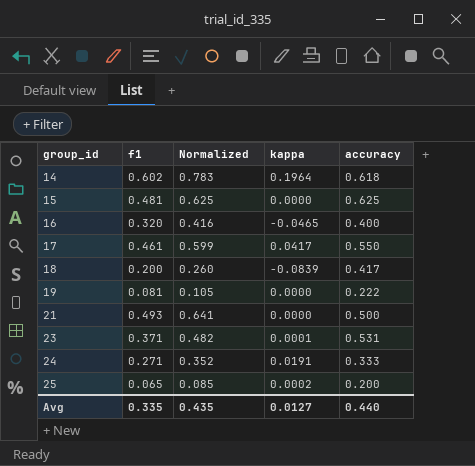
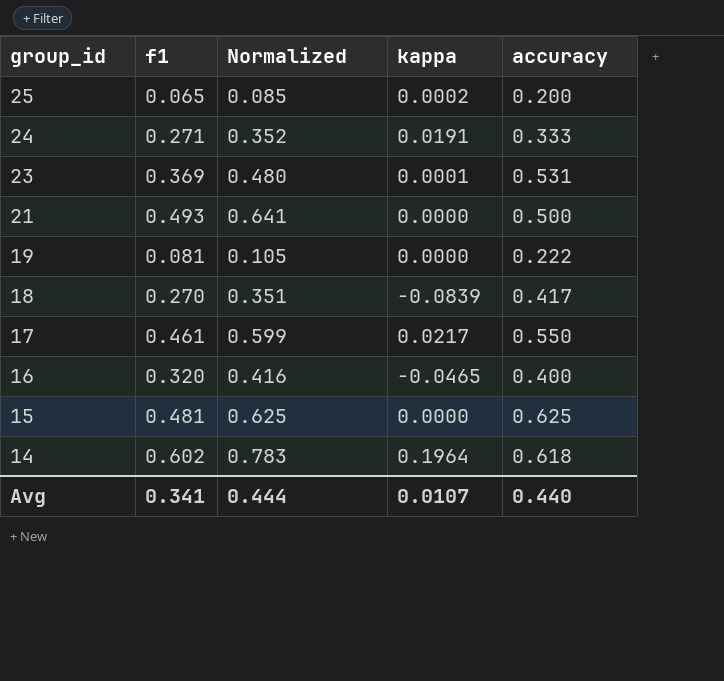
row order: group_id ascending -> group_id descending
23 | f1: 0.371 -> 0.369
23 | Normalized: 0.482 -> 0.480
18 | f1: 0.200 -> 0.270
18 | Normalized: 0.260 -> 0.351
17 | kappa: 0.0417 -> 0.0217
Avg | f1: 0.335 -> 0.341
Avg | Normalized: 0.435 -> 0.444
Avg | kappa: 0.0127 -> 0.0107

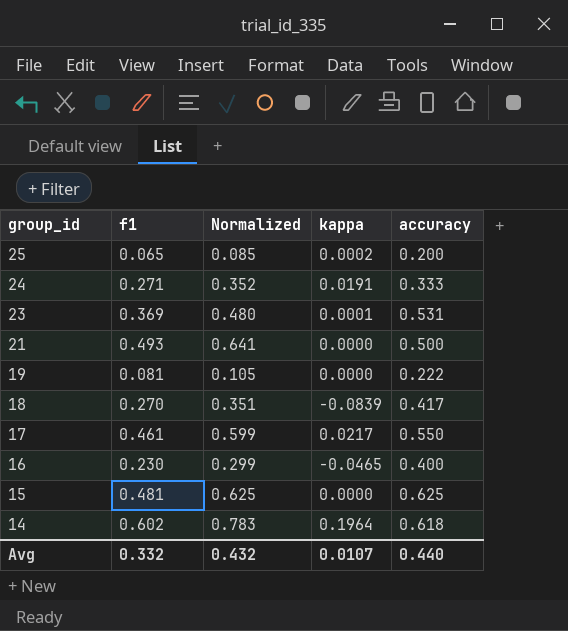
16 | f1: 0.320 -> 0.230
16 | Normalized: 0.416 -> 0.299
Avg | f1: 0.341 -> 0.332
Avg | Normalized: 0.444 -> 0.432

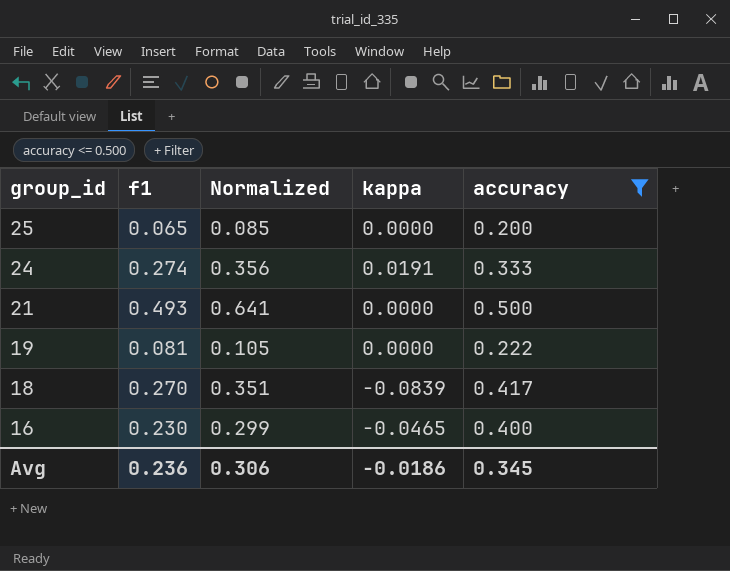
filter: none -> accuracy <= 0.500
25 | kappa: 0.0002 -> 0.0000
24 | f1: 0.271 -> 0.274
24 | Normalized: 0.352 -> 0.356
Avg | f1: 0.332 -> 0.236
Avg | Normalized: 0.432 -> 0.306
Avg | kappa: 0.0107 -> -0.0186
Avg | accuracy: 0.440 -> 0.345

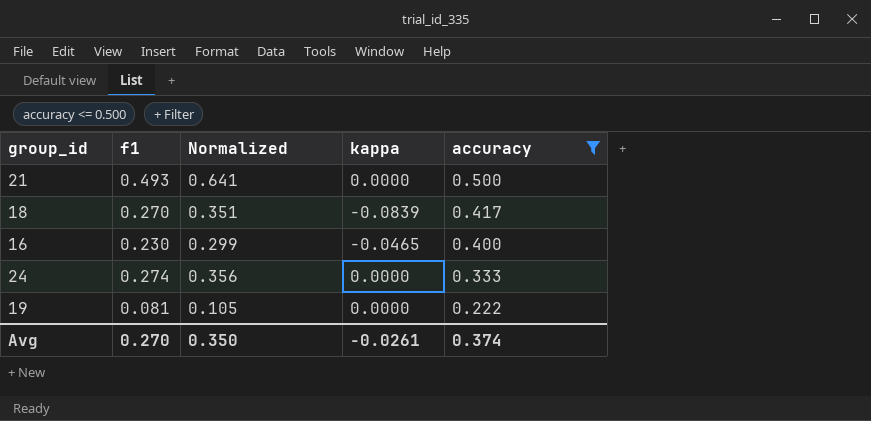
row order: group_id descending -> accuracy descending
row 25: 0.065 | 0.085 | 0.0000 | 0.200 -> none
24 | kappa: 0.0191 -> 0.0000
Avg | f1: 0.236 -> 0.270
Avg | Normalized: 0.306 -> 0.350
Avg | kappa: -0.0186 -> -0.0261
Avg | accuracy: 0.345 -> 0.374

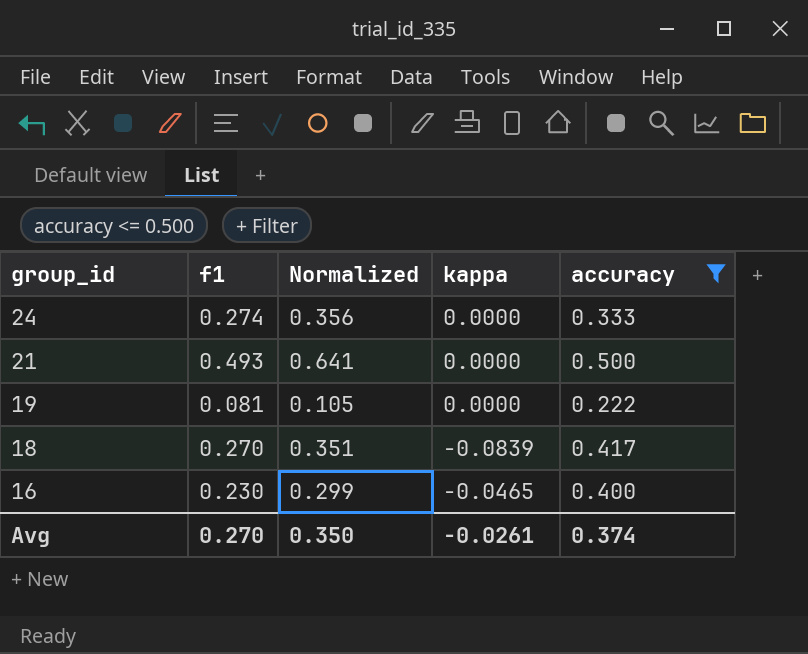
row order: accuracy descending -> group_id descending

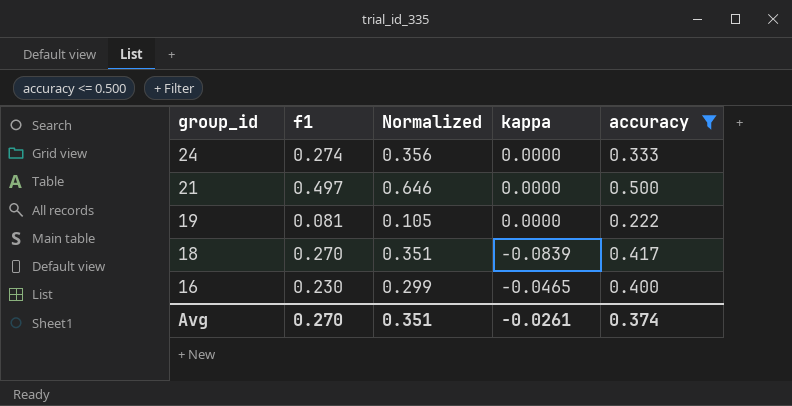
21 | f1: 0.493 -> 0.497
21 | Normalized: 0.641 -> 0.646
Avg | Normalized: 0.350 -> 0.351

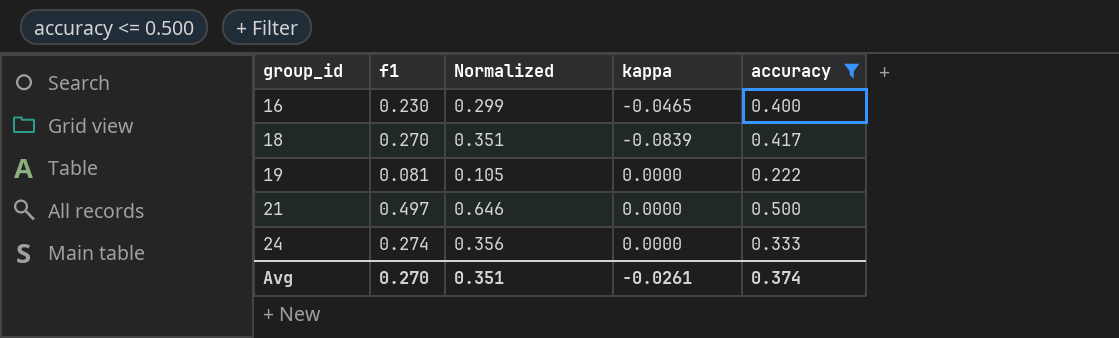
row order: group_id descending -> group_id ascending

